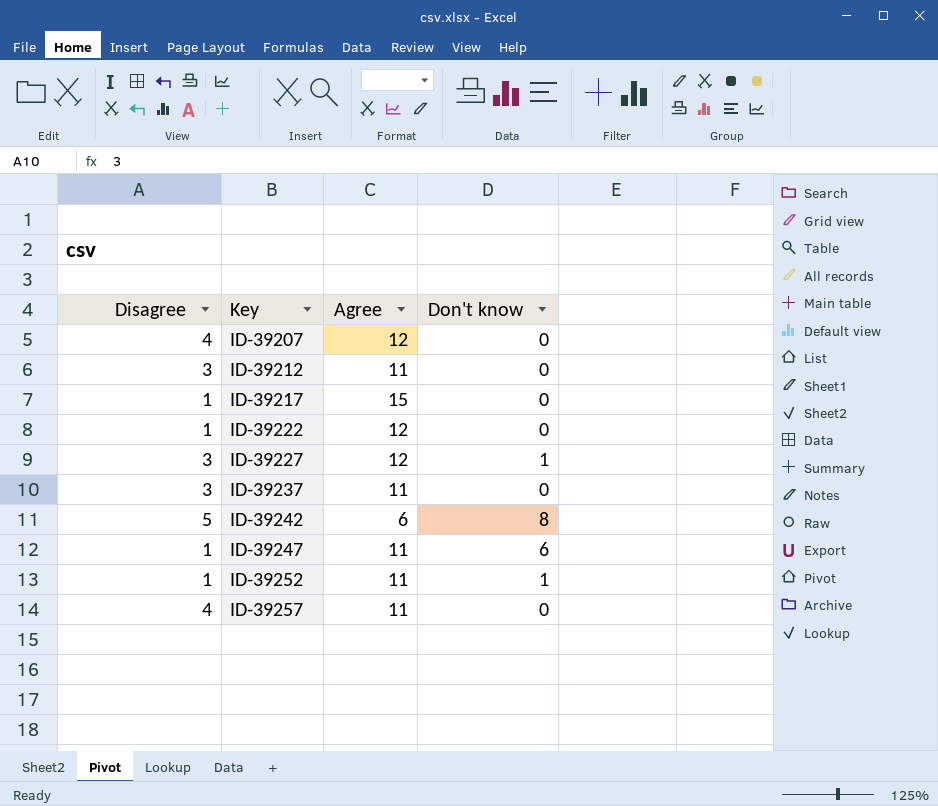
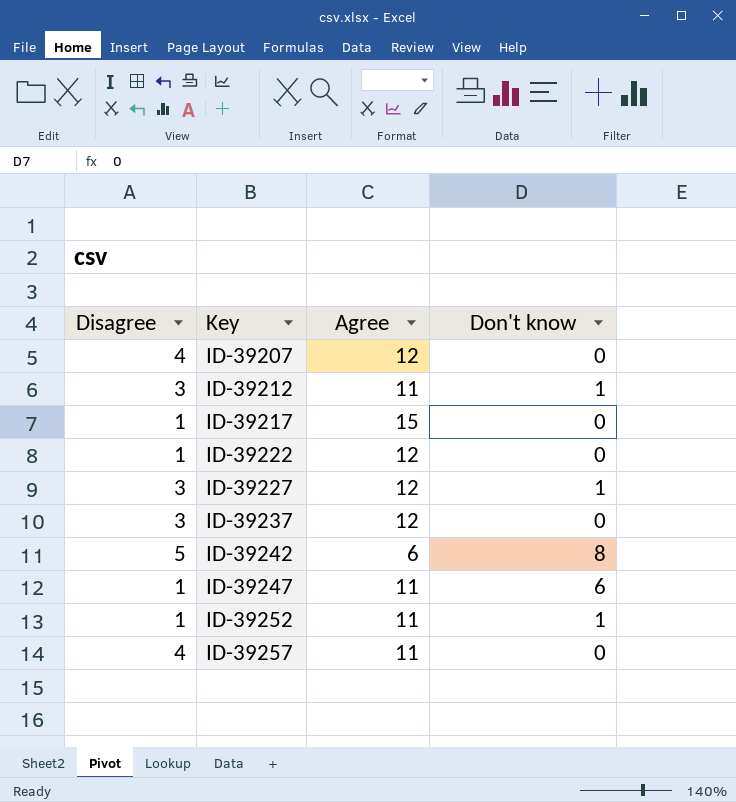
ID-39212 | Don't know: 0 -> 1
ID-39237 | Agree: 11 -> 12

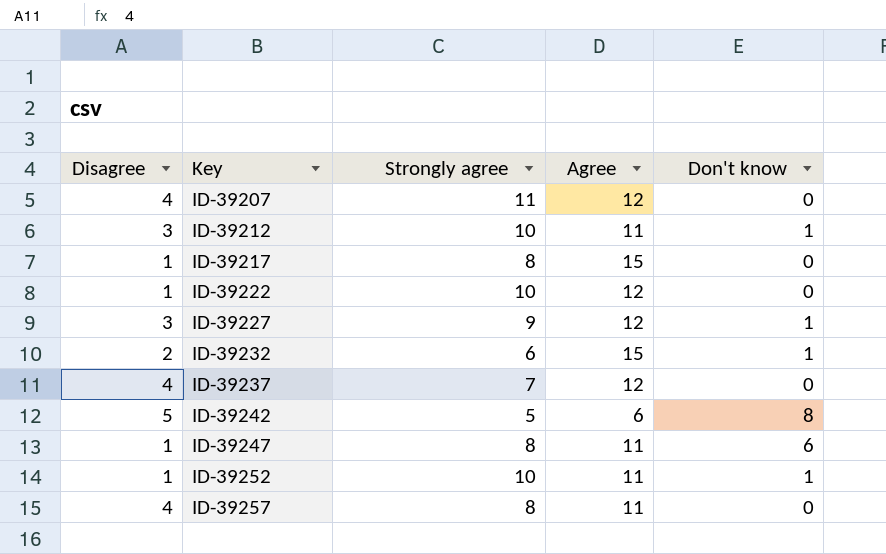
column Strongly agree | position: none -> 3
row ID-39232: none -> 2 | 6 | 15 | 1
ID-39237 | Disagree: 3 -> 4

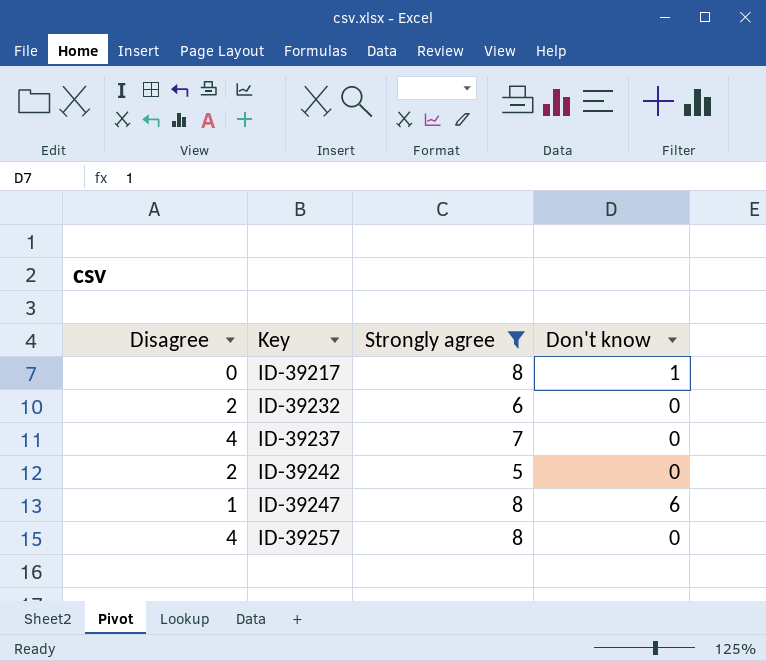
filter: none -> Strongly agree <= 8
column Agree | position: 4 -> none
ID-39217 | Disagree: 1 -> 0
ID-39217 | Don't know: 0 -> 1
ID-39232 | Don't know: 1 -> 0
ID-39242 | Disagree: 5 -> 2
ID-39242 | Don't know: 8 -> 0

